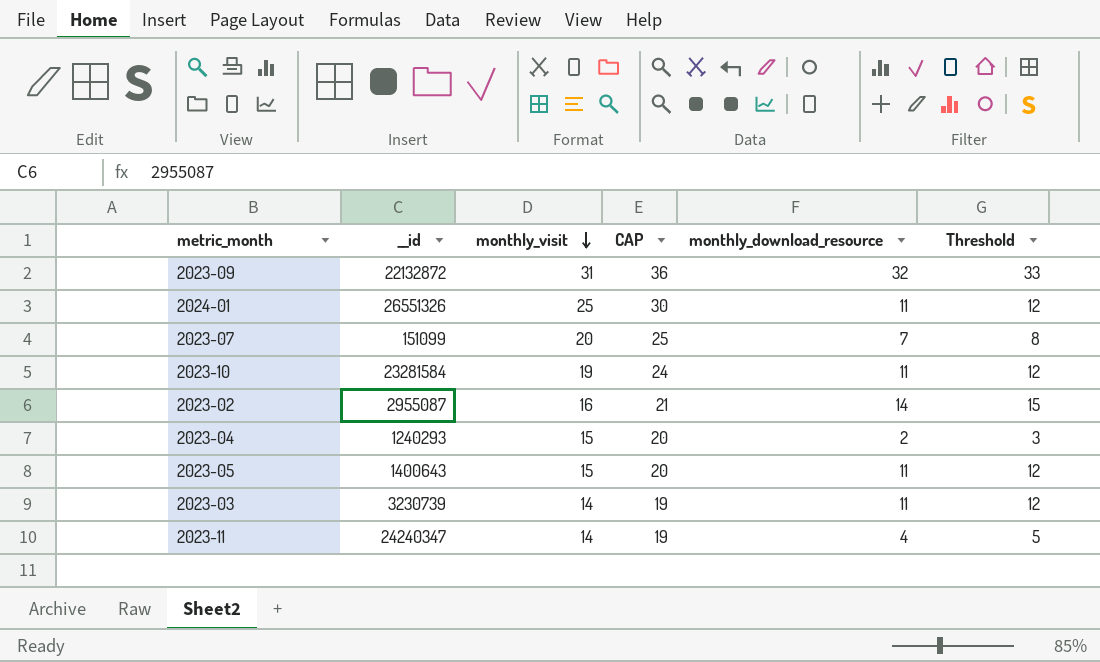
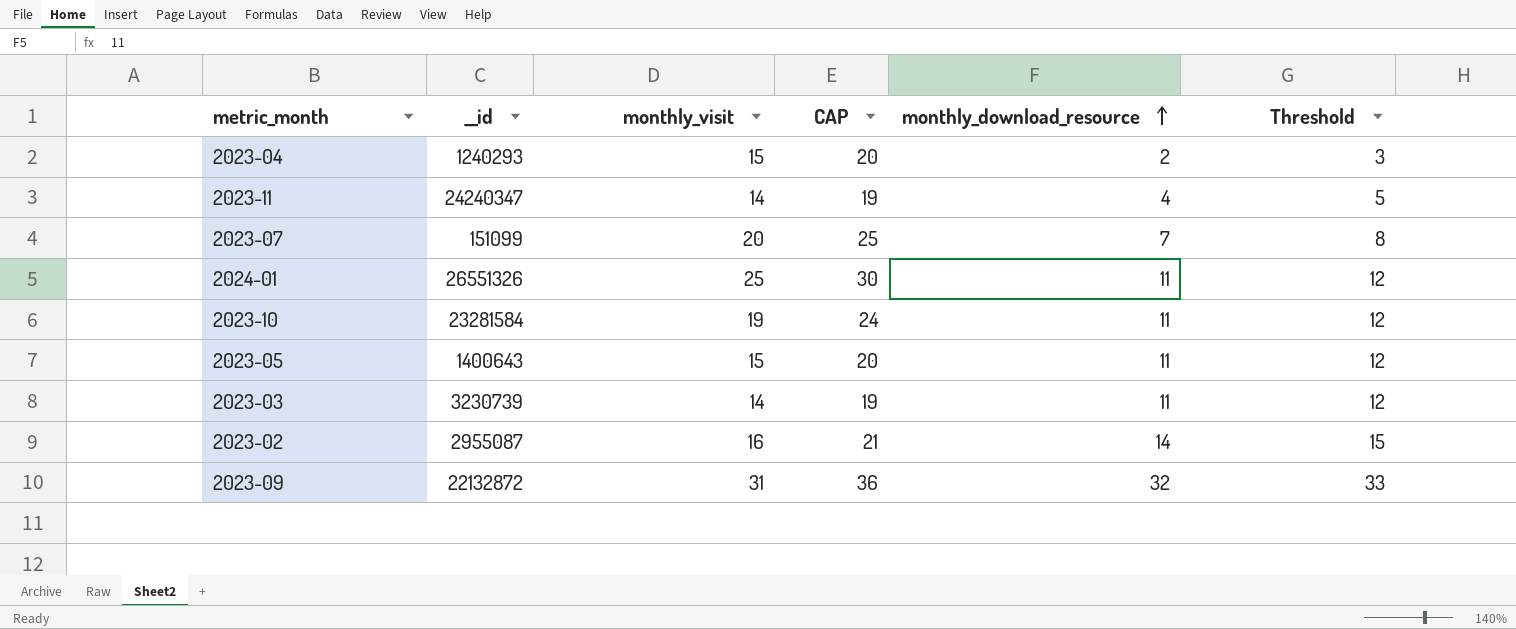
row order: monthly_visit descending -> monthly_download_resource ascending

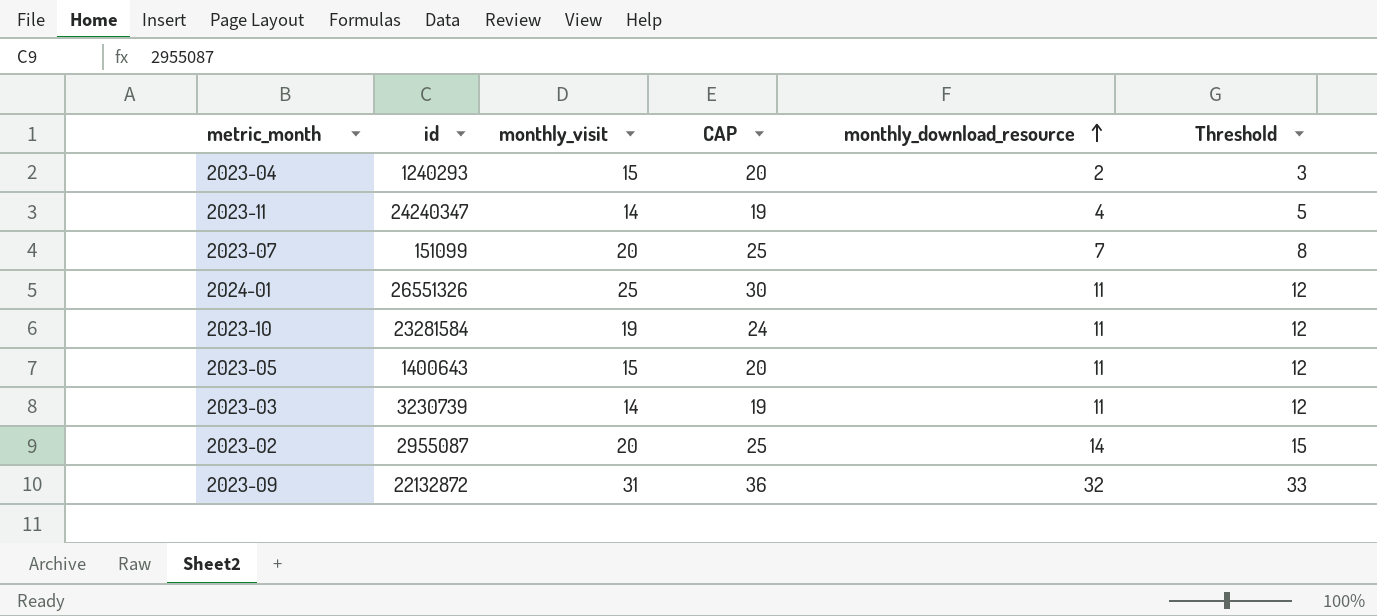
column name: __id -> id
2023-02 | monthly_visit: 16 -> 20
2023-02 | CAP: 21 -> 25

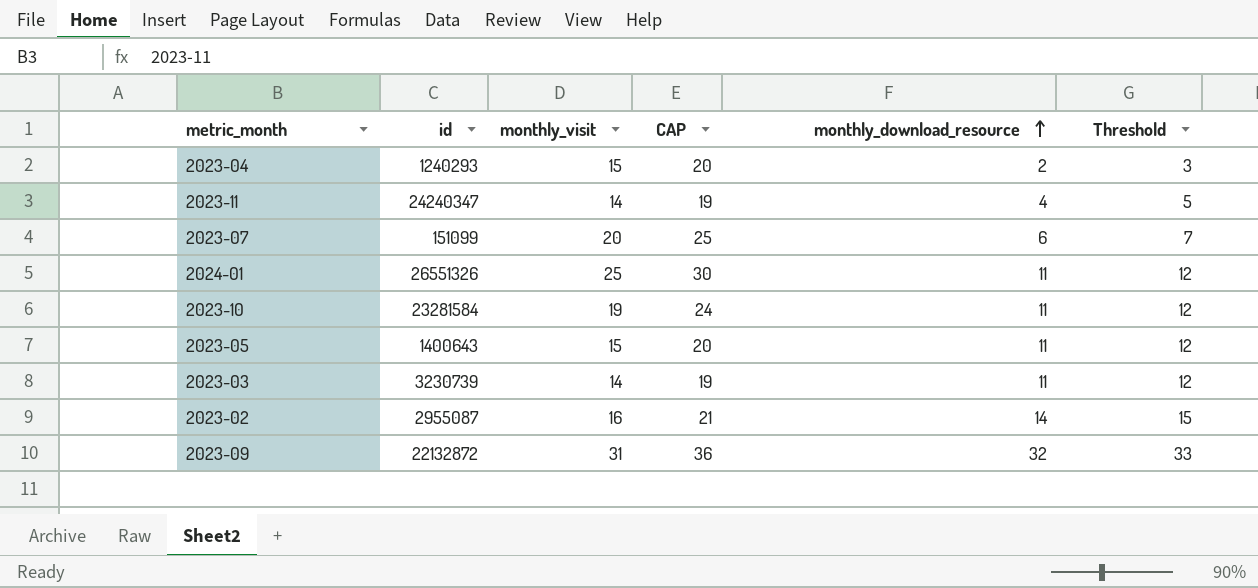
2023-07 | monthly_download_resource: 7 -> 6
2023-07 | Threshold: 8 -> 7
2023-02 | monthly_visit: 20 -> 16
2023-02 | CAP: 25 -> 21

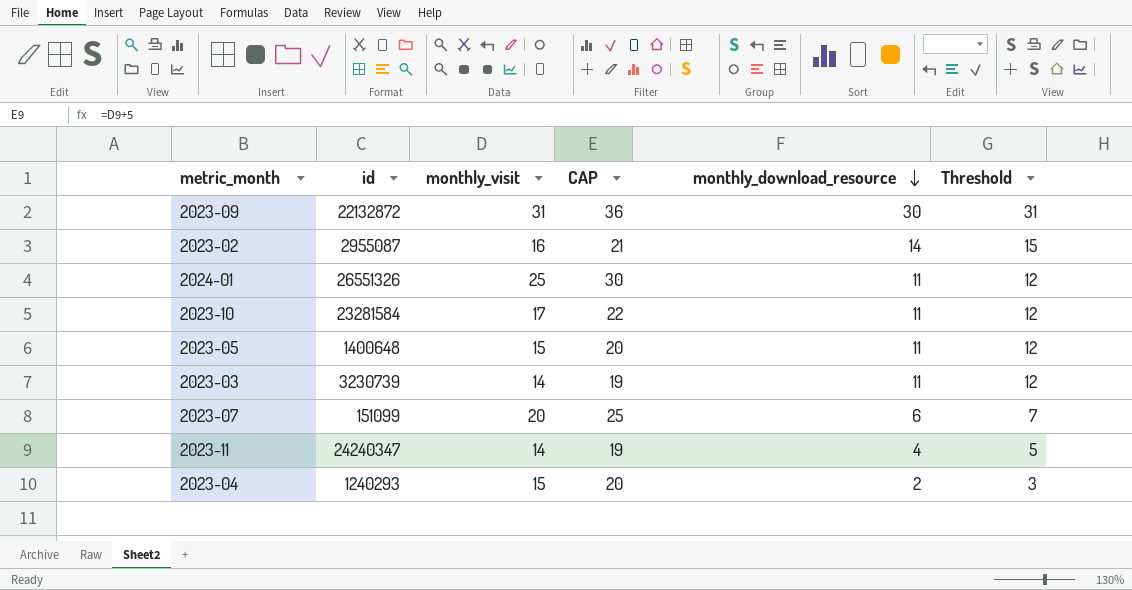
row order: monthly_download_resource ascending -> monthly_download_resource descending
2023-09 | monthly_download_resource: 32 -> 30
2023-09 | Threshold: 33 -> 31
2023-10 | monthly_visit: 19 -> 17
2023-10 | CAP: 24 -> 22
2023-05 | id: 1400643 -> 1400648

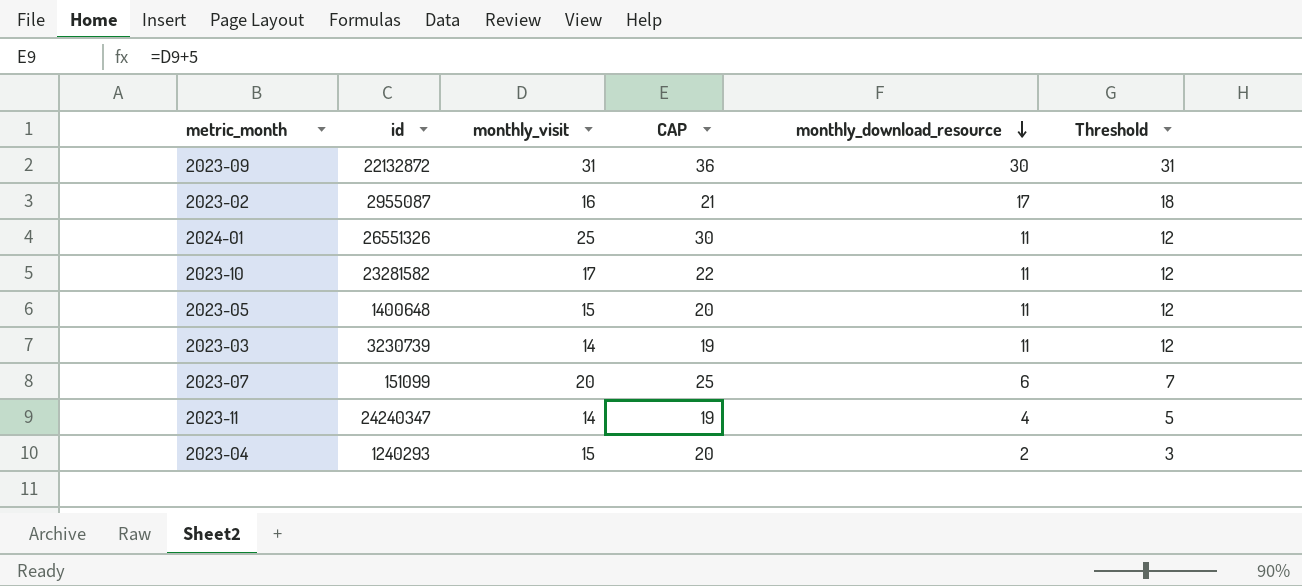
2023-02 | monthly_download_resource: 14 -> 17
2023-02 | Threshold: 15 -> 18
2023-10 | id: 23281584 -> 23281582

